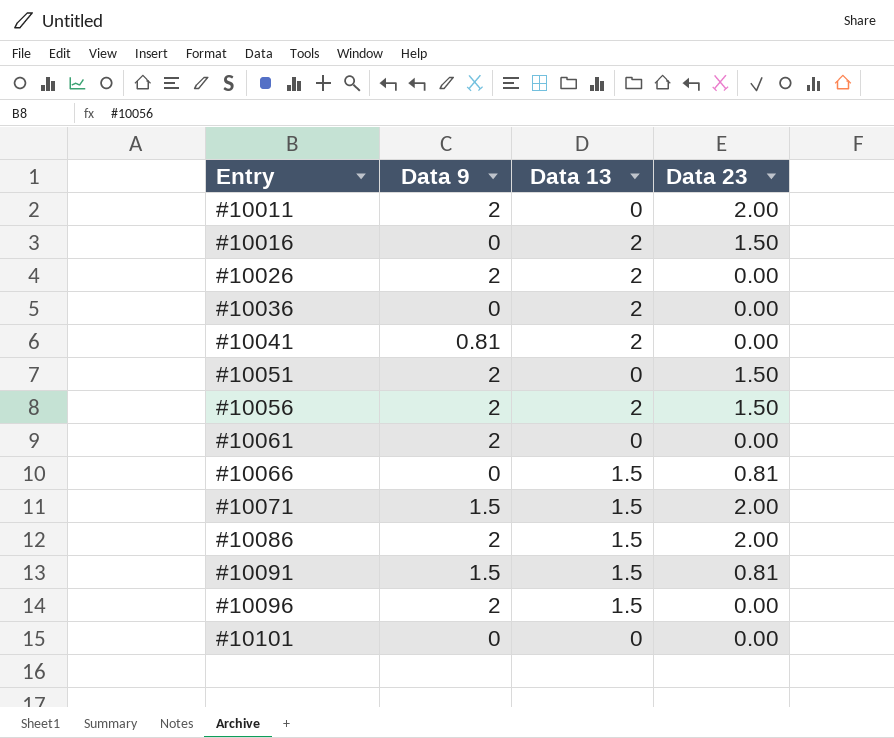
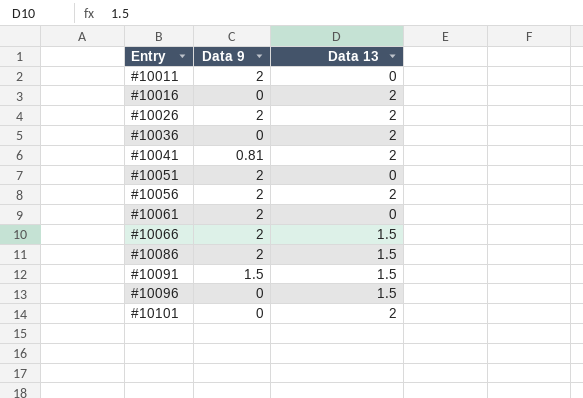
column Data 23 | position: 4 -> none
row #10071: 1.5 | 1.5 | 2.00 -> none
#10066 | Data 9: 0 -> 2
#10096 | Data 9: 2 -> 0
#10101 | Data 13: 0 -> 2

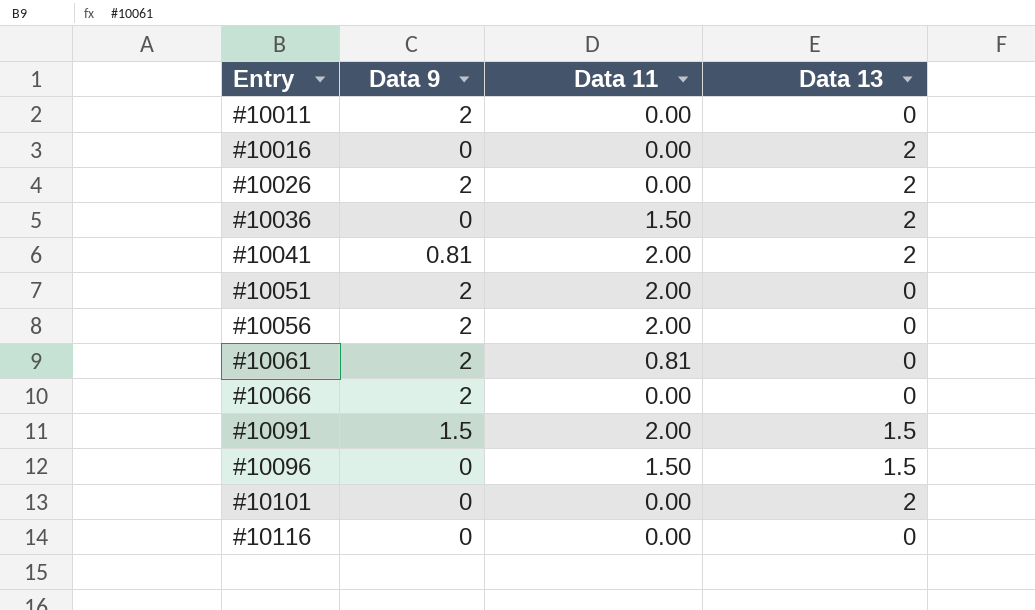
column Data 11 | position: none -> 3
row #10086: 2 | 1.5 -> none
#10056 | Data 13: 2 -> 0
#10066 | Data 13: 1.5 -> 0
row #10116: none -> 0 | 0.00 | 0

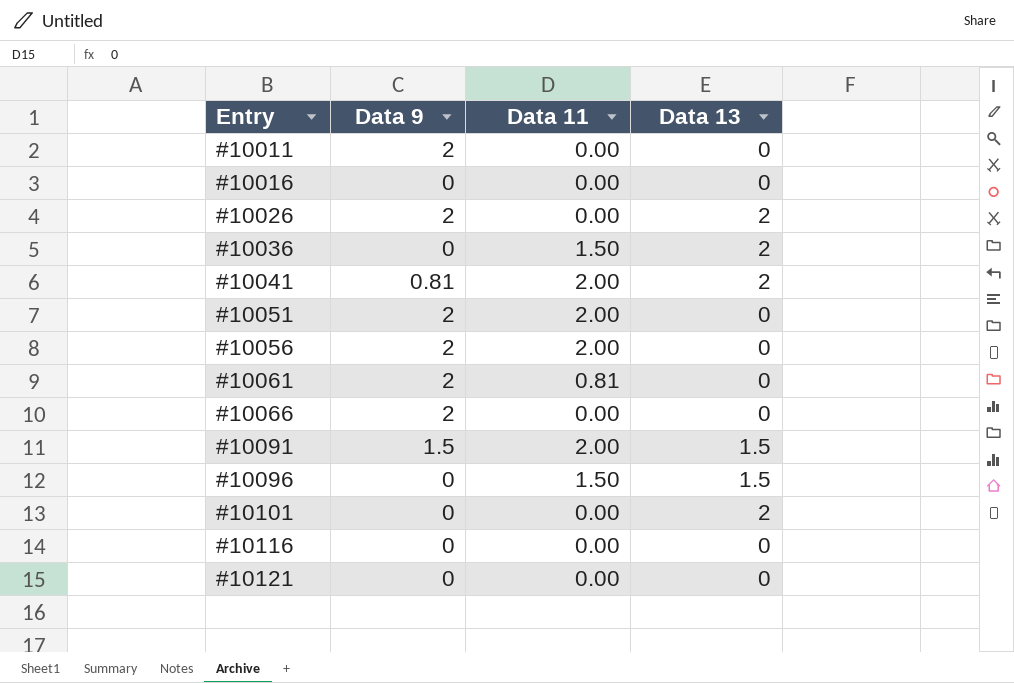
#10016 | Data 13: 2 -> 0
row #10121: none -> 0 | 0.00 | 0

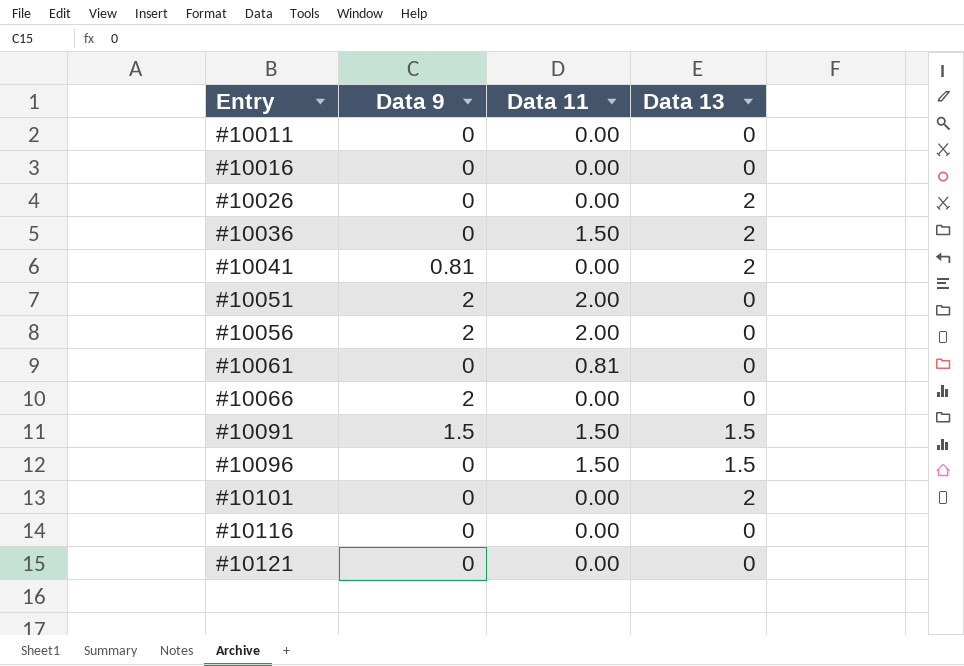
#10011 | Data 9: 2 -> 0
#10026 | Data 9: 2 -> 0
#10041 | Data 11: 2.00 -> 0.00
#10061 | Data 9: 2 -> 0
#10091 | Data 11: 2.00 -> 1.50

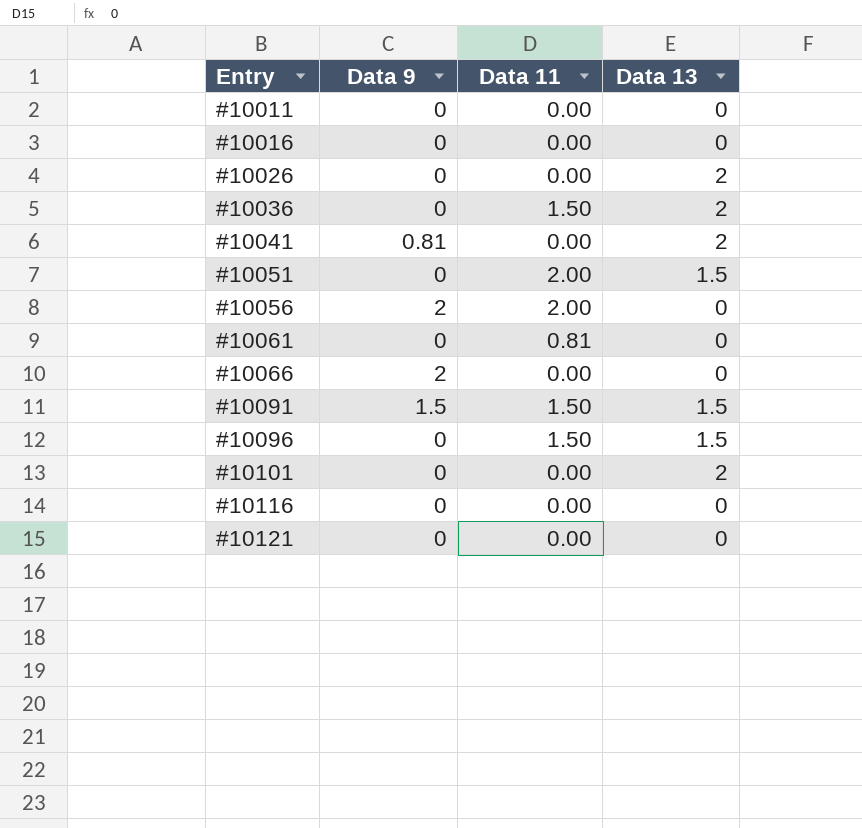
#10051 | Data 9: 2 -> 0
#10051 | Data 13: 0 -> 1.5

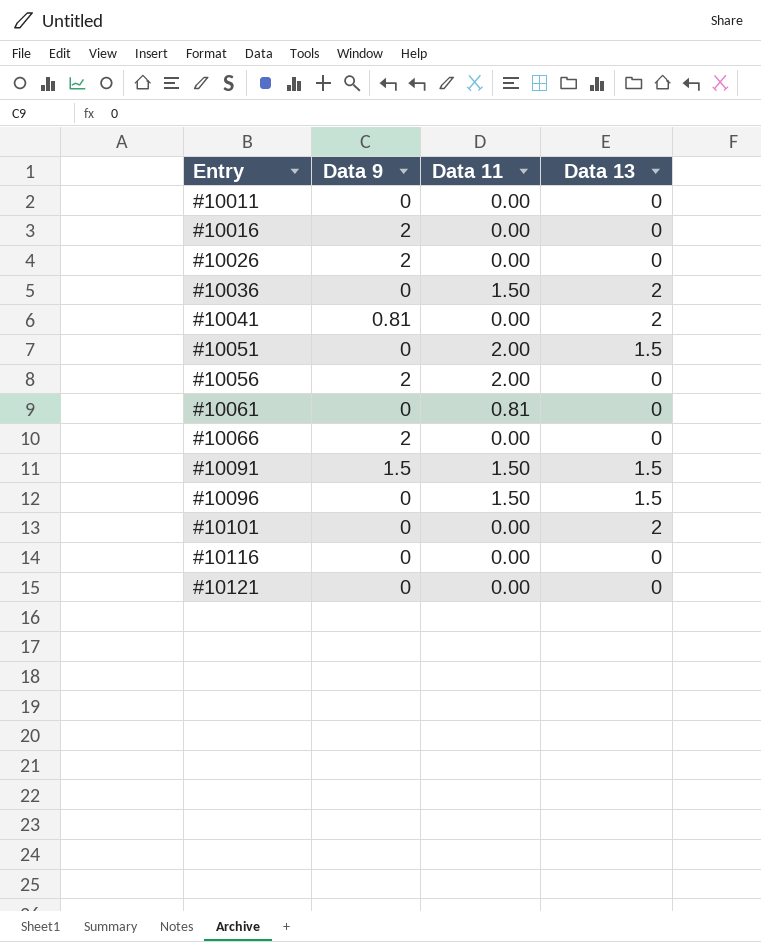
#10016 | Data 9: 0 -> 2
#10026 | Data 9: 0 -> 2
#10026 | Data 13: 2 -> 0

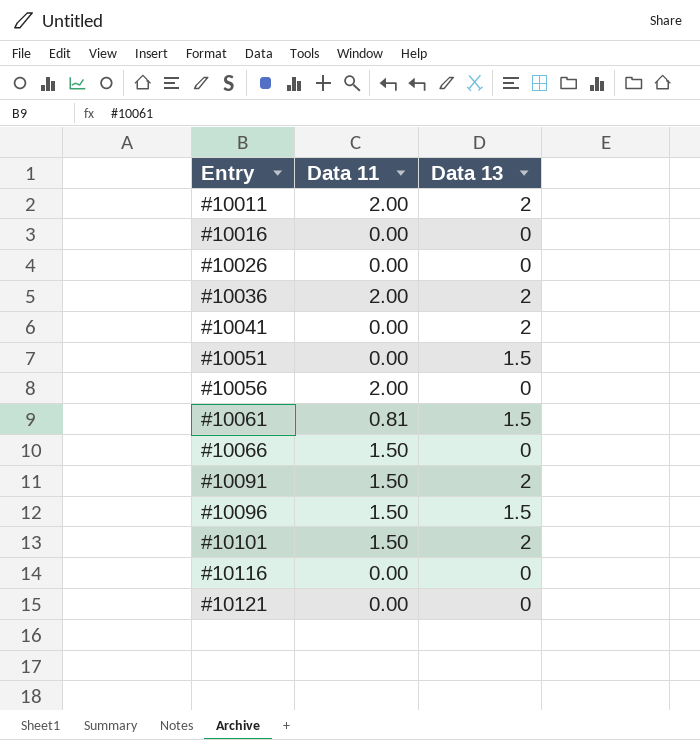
column Data 9 | position: 2 -> none
#10011 | Data 11: 0.00 -> 2.00
#10011 | Data 13: 0 -> 2
#10036 | Data 11: 1.50 -> 2.00
#10051 | Data 11: 2.00 -> 0.00
#10061 | Data 13: 0 -> 1.5
#10066 | Data 11: 0.00 -> 1.50
#10091 | Data 13: 1.5 -> 2
#10101 | Data 11: 0.00 -> 1.50

